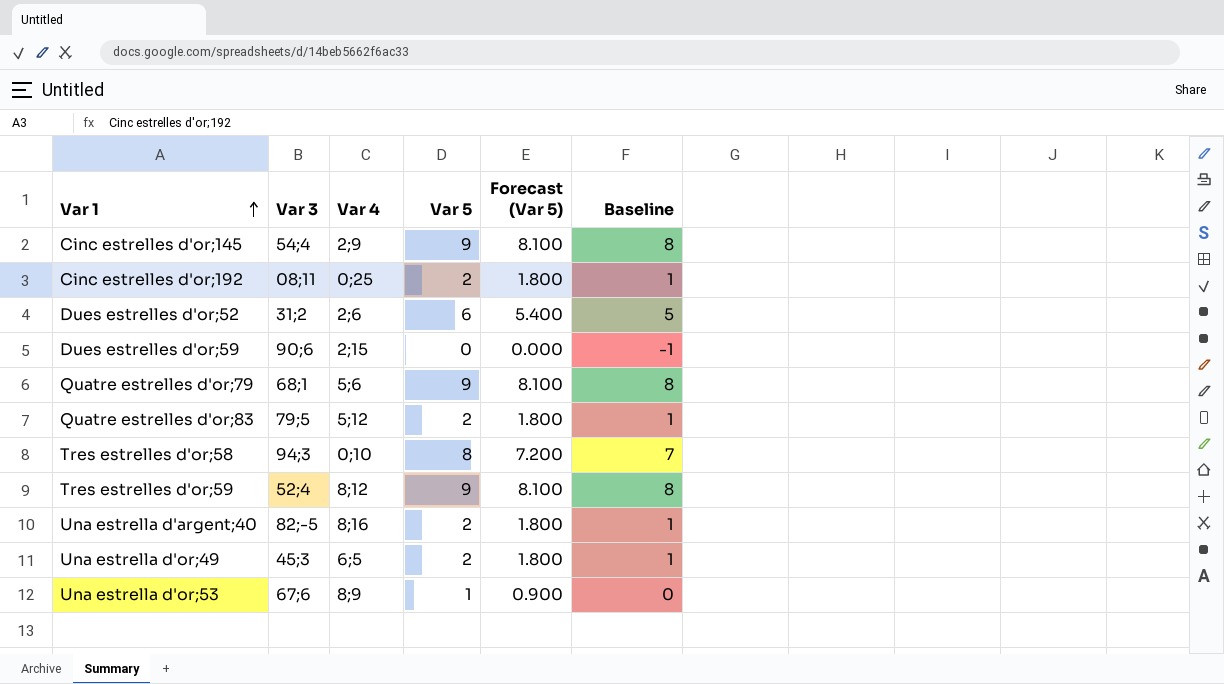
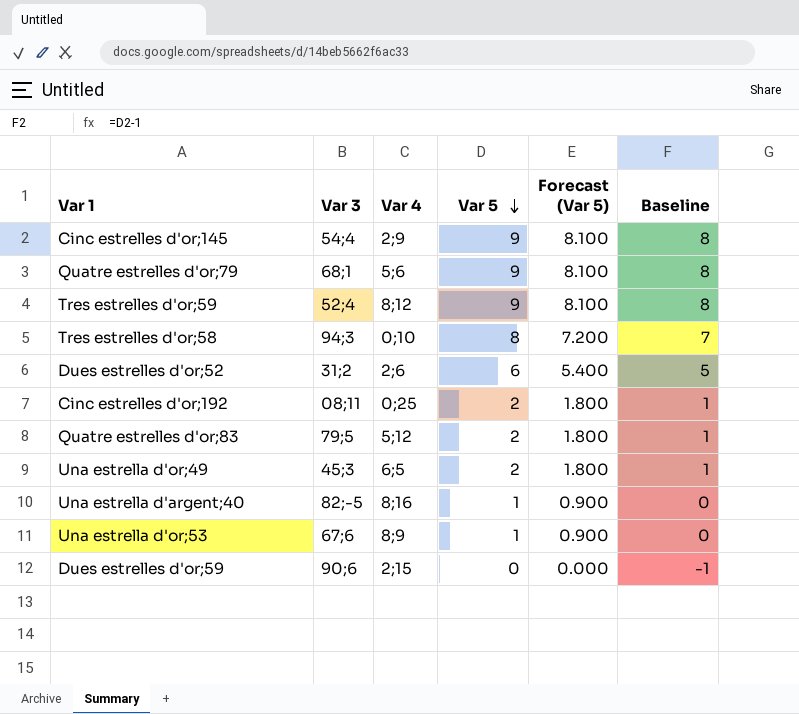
row order: Var 1 ascending -> Var 5 descending
Una estrella d'argent;40 | Var 5: 2 -> 1
Una estrella d'argent;40 | Forecast (Var 5): 1.800 -> 0.900
Una estrella d'argent;40 | Baseline: 1 -> 0

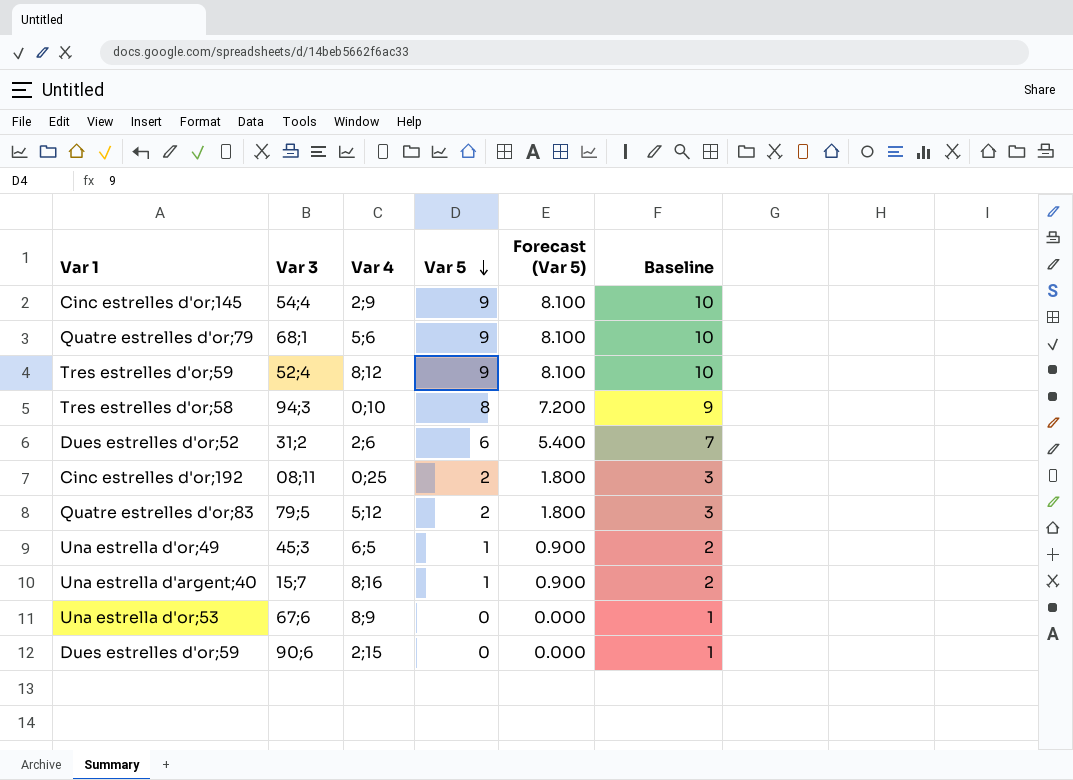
column Baseline | formula: [Var 5] - 1 -> [Var 5] + 1
Una estrella d'or;49 | Var 5: 2 -> 1
Una estrella d'or;49 | Forecast (Var 5): 1.800 -> 0.900
Una estrella d'argent;40 | Var 3: 82;-5 -> 15;7
Una estrella d'or;53 | Var 5: 1 -> 0
Una estrella d'or;53 | Forecast (Var 5): 0.900 -> 0.000

